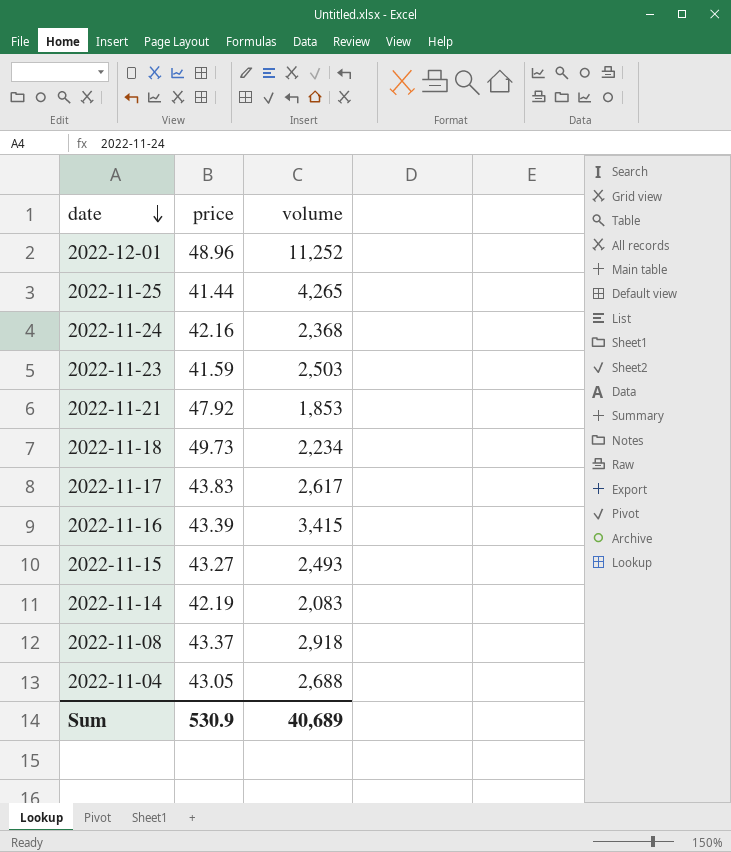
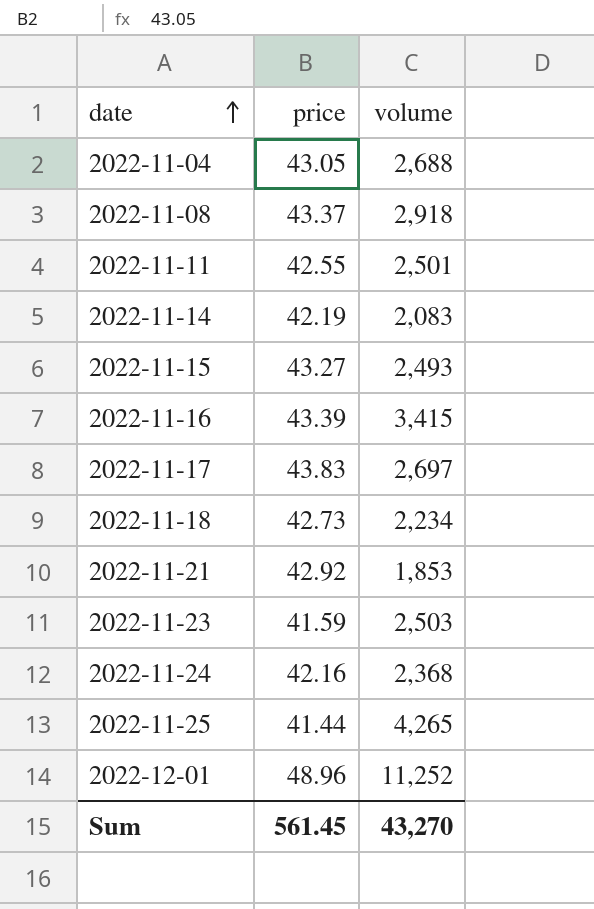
row order: date descending -> date ascending
row 2022-11-11: none -> 42.55 | 2,501
2022-11-17 | volume: 2,617 -> 2,697
2022-11-18 | price: 49.73 -> 42.73
2022-11-21 | price: 47.92 -> 42.92
Sum | price: 530.9 -> 561.45
Sum | volume: 40,689 -> 43,270

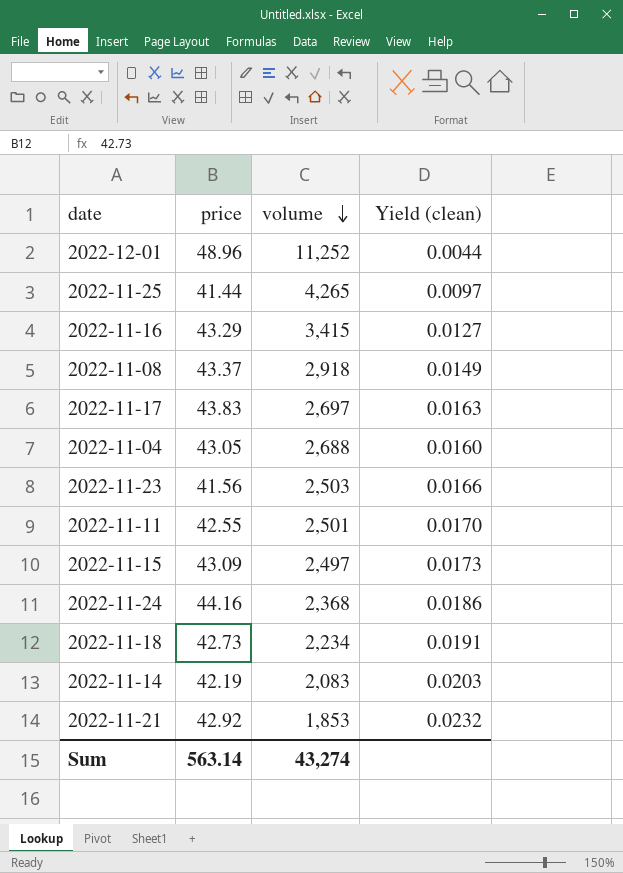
row order: date ascending -> volume descending
column Yield (clean) | formula: none -> [price] / [volume]
2022-11-16 | price: 43.39 -> 43.29
2022-11-23 | price: 41.59 -> 41.56
2022-11-15 | price: 43.27 -> 43.09
2022-11-15 | volume: 2,493 -> 2,497
2022-11-24 | price: 42.16 -> 44.16
Sum | price: 561.45 -> 563.14
Sum | volume: 43,270 -> 43,274

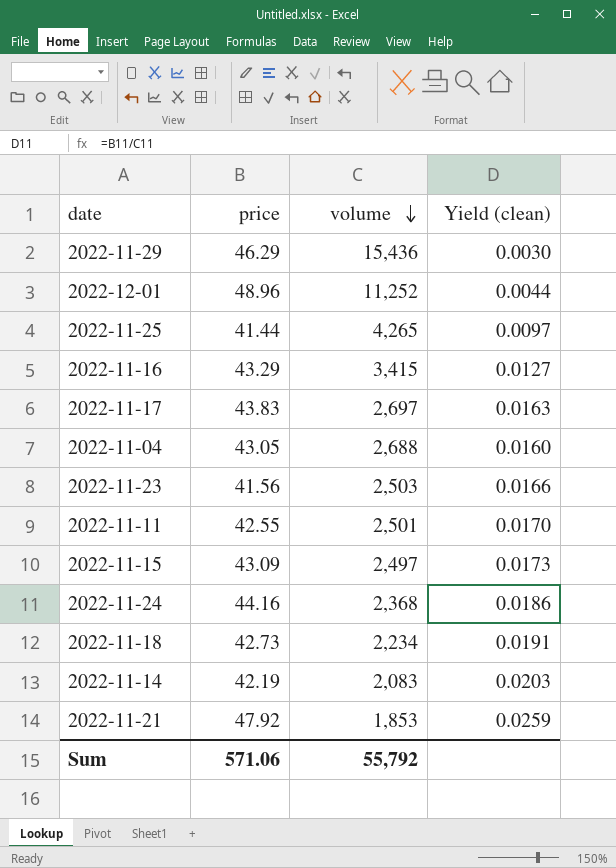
row 2022-11-08: 43.37 | 2,918 | 0.0149 -> none
row 2022-11-29: none -> 46.29 | 15,436 | 0.0030
2022-11-21 | price: 42.92 -> 47.92
2022-11-21 | Yield (clean): 0.0232 -> 0.0259
Sum | price: 563.14 -> 571.06
Sum | volume: 43,274 -> 55,792

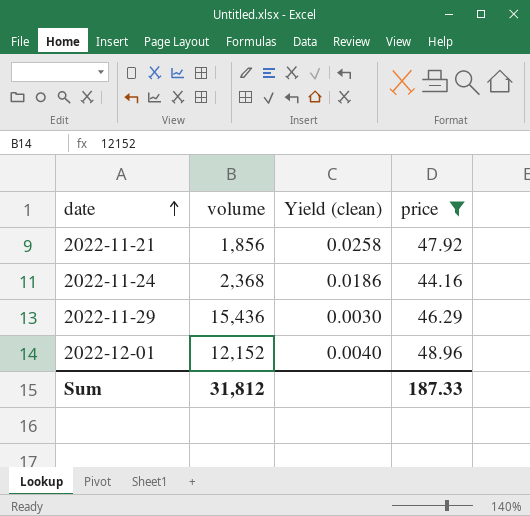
filter: none -> price >= 44.16
row order: volume descending -> date ascending
column price | position: 2 -> 4
2022-11-21 | volume: 1,853 -> 1,856
2022-11-21 | Yield (clean): 0.0259 -> 0.0258
2022-12-01 | volume: 11,252 -> 12,152
2022-12-01 | Yield (clean): 0.0044 -> 0.0040
Sum | volume: 55,792 -> 31,812
Sum | price: 571.06 -> 187.33

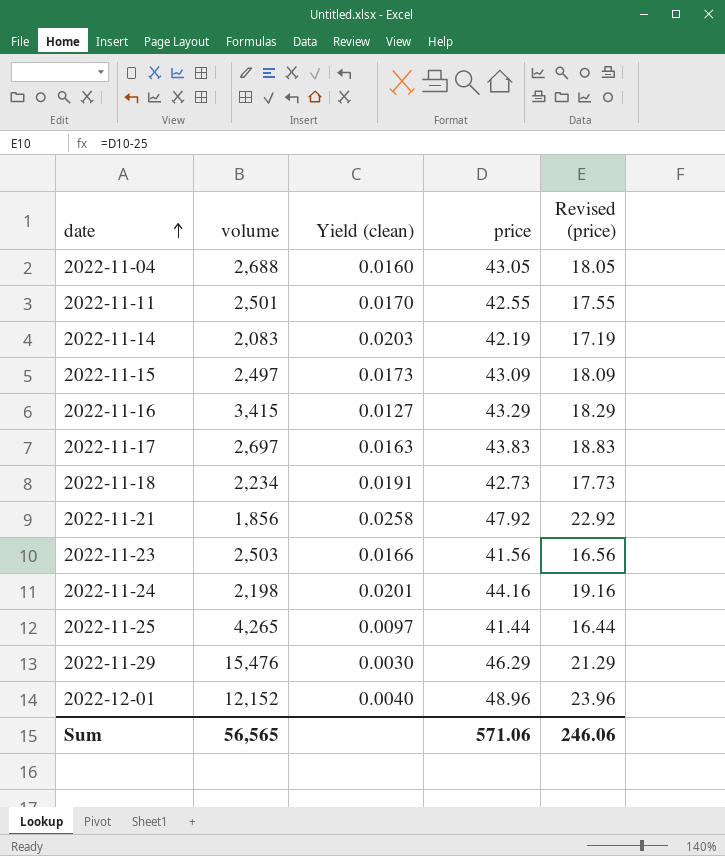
filter: price >= 44.16 -> none
column Revised (price) | formula: none -> [price] - 25
2022-11-24 | volume: 2,368 -> 2,198
2022-11-24 | Yield (clean): 0.0186 -> 0.0201
2022-11-29 | volume: 15,436 -> 15,476
Sum | volume: 31,812 -> 56,565
Sum | price: 187.33 -> 571.06

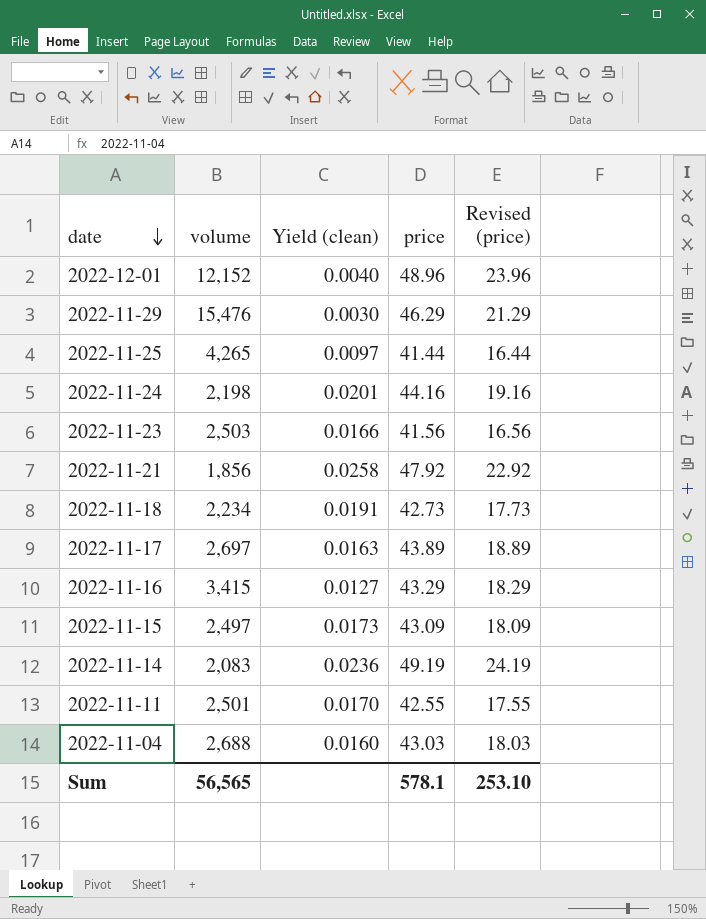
row order: date ascending -> date descending
2022-11-17 | price: 43.83 -> 43.89
2022-11-17 | Revised (price): 18.83 -> 18.89
2022-11-14 | Yield (clean): 0.0203 -> 0.0236
2022-11-14 | price: 42.19 -> 49.19
2022-11-14 | Revised (price): 17.19 -> 24.19
2022-11-04 | price: 43.05 -> 43.03
2022-11-04 | Revised (price): 18.05 -> 18.03
Sum | price: 571.06 -> 578.1
Sum | Revised (price): 246.06 -> 253.10

